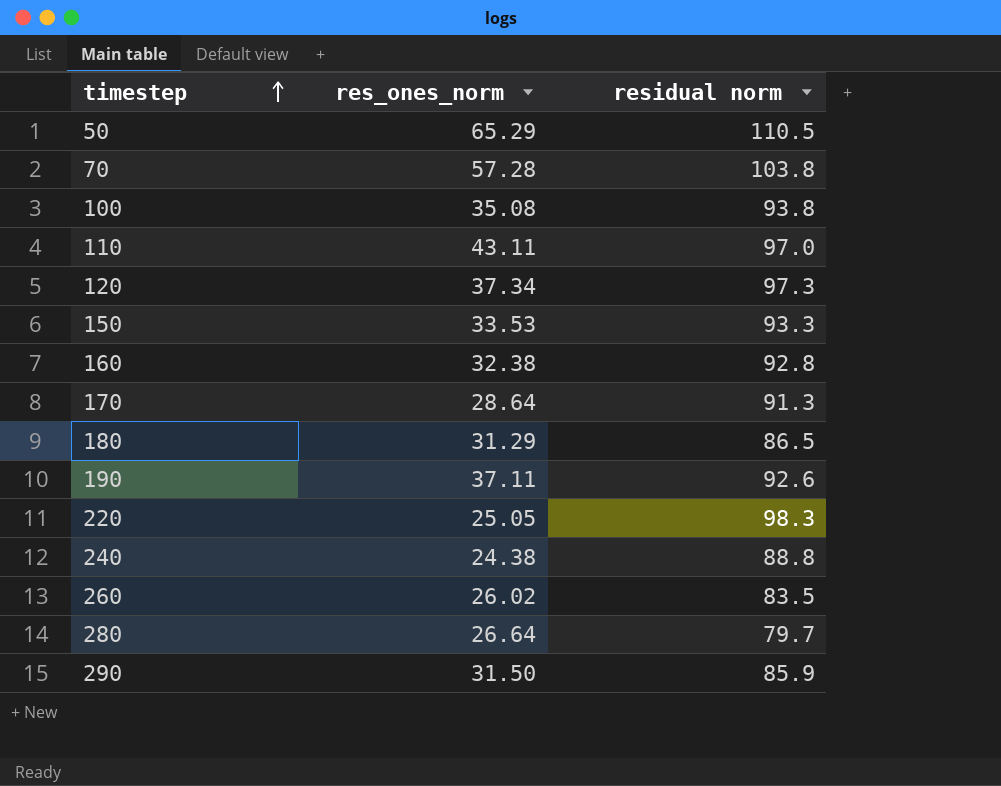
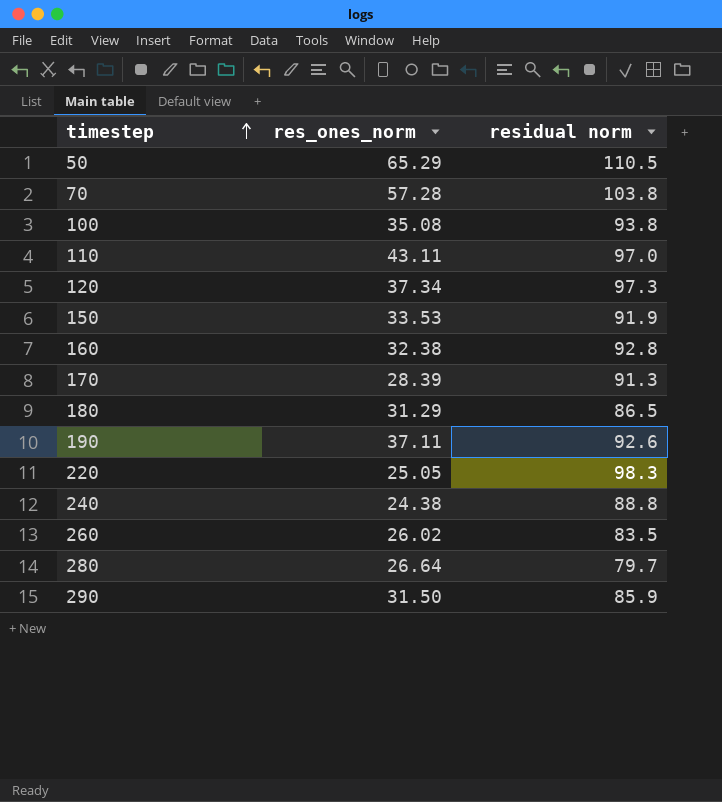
150 | residual norm: 93.3 -> 91.9
170 | res_ones_norm: 28.64 -> 28.39

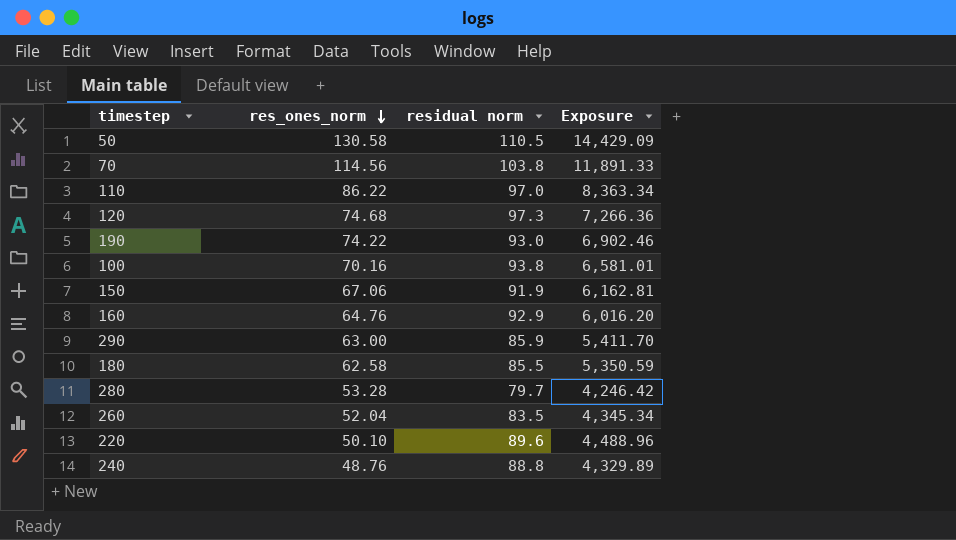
row order: timestep ascending -> res_ones_norm descending
column Exposure | formula: none -> [res_ones_norm] * [residual norm]
row 170: 28.39 | 91.3 -> none
50 | res_ones_norm: 65.29 -> 130.58
70 | res_ones_norm: 57.28 -> 114.56
110 | res_ones_norm: 43.11 -> 86.22
120 | res_ones_norm: 37.34 -> 74.68
190 | res_ones_norm: 37.11 -> 74.22
190 | residual norm: 92.6 -> 93.0
100 | res_ones_norm: 35.08 -> 70.16
150 | res_ones_norm: 33.53 -> 67.06
160 | res_ones_norm: 32.38 -> 64.76
160 | residual norm: 92.8 -> 92.9
290 | res_ones_norm: 31.50 -> 63.00
180 | res_ones_norm: 31.29 -> 62.58
180 | residual norm: 86.5 -> 85.5
280 | res_ones_norm: 26.64 -> 53.28
260 | res_ones_norm: 26.02 -> 52.04
220 | res_ones_norm: 25.05 -> 50.10
220 | residual norm: 98.3 -> 89.6
240 | res_ones_norm: 24.38 -> 48.76

